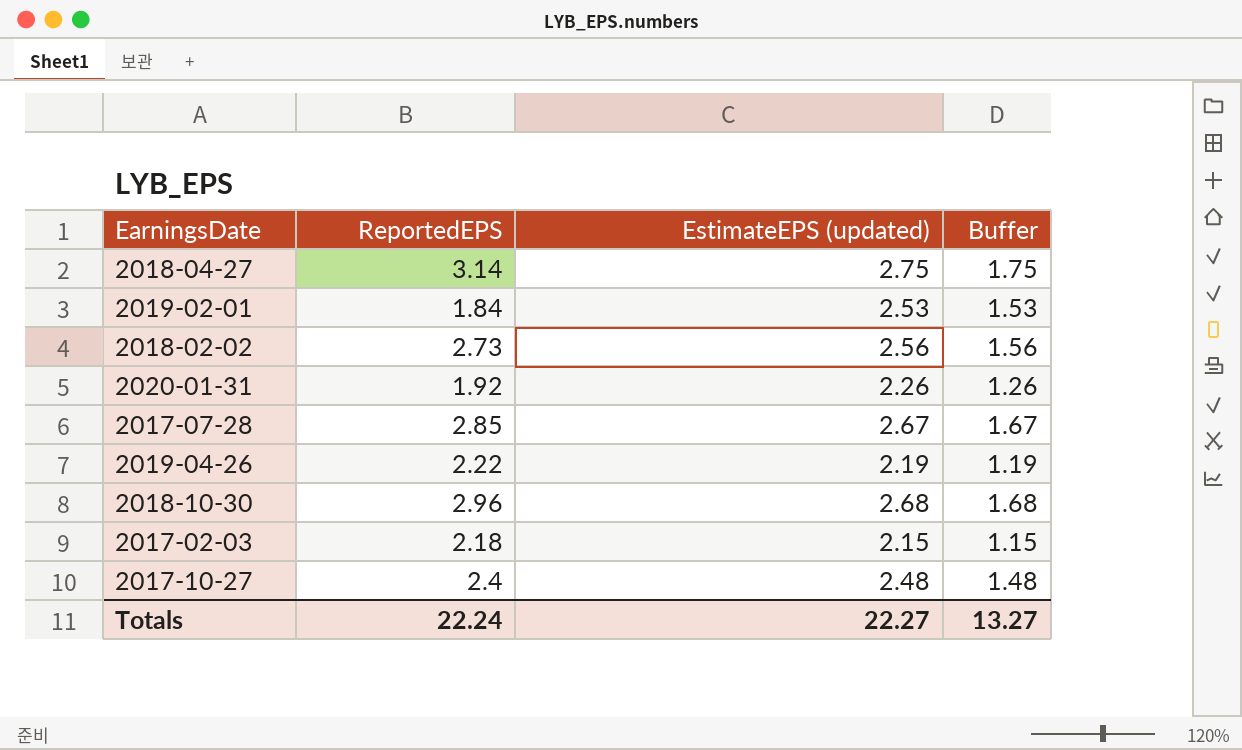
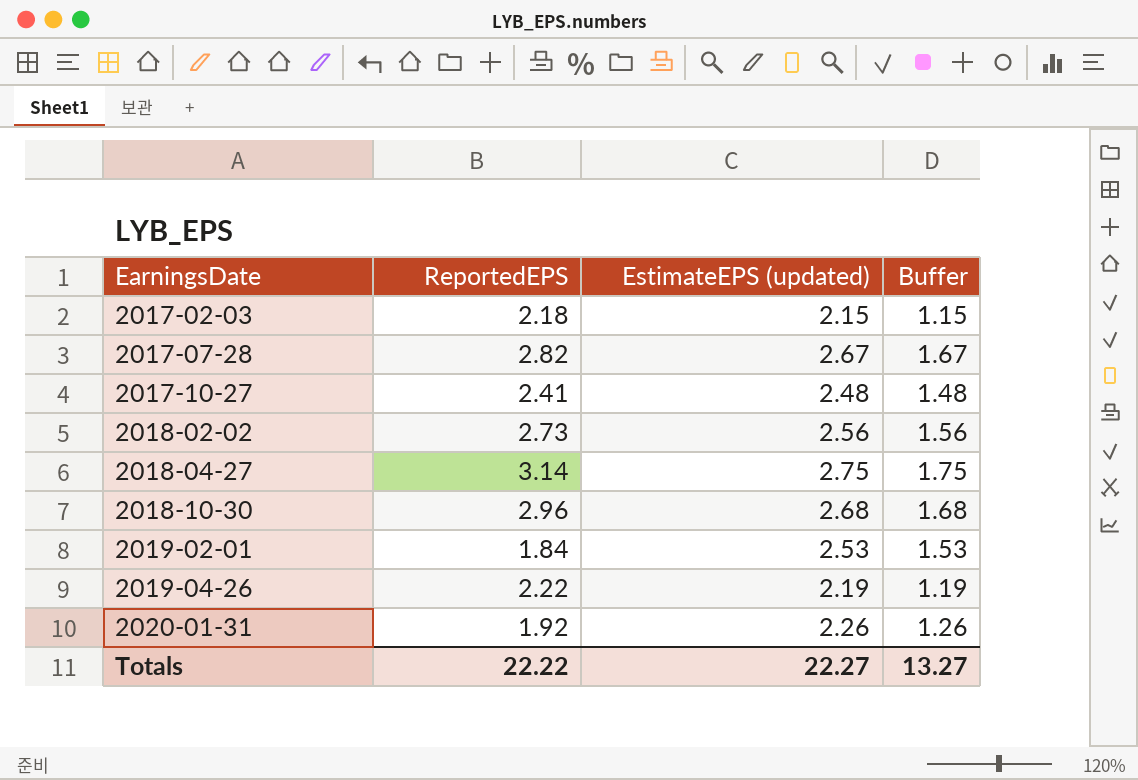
row order: none -> EarningsDate ascending
2017-07-28 | ReportedEPS: 2.85 -> 2.82
2017-10-27 | ReportedEPS: 2.4 -> 2.41
Totals | ReportedEPS: 22.24 -> 22.22

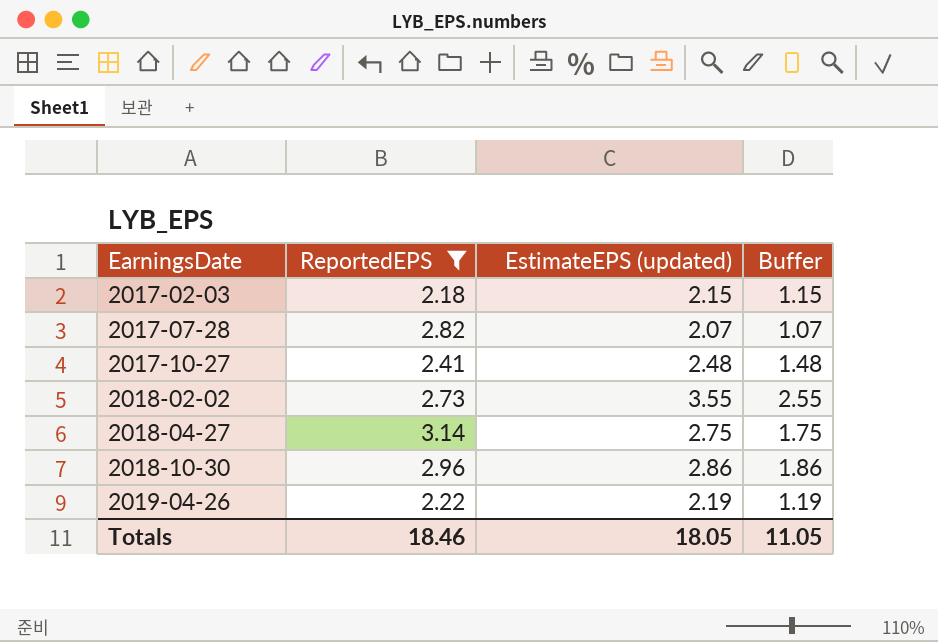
filter: none -> ReportedEPS >= 2.18
2017-07-28 | EstimateEPS (updated): 2.67 -> 2.07
2017-07-28 | Buffer: 1.67 -> 1.07
2018-02-02 | EstimateEPS (updated): 2.56 -> 3.55
2018-02-02 | Buffer: 1.56 -> 2.55
2018-10-30 | EstimateEPS (updated): 2.68 -> 2.86
2018-10-30 | Buffer: 1.68 -> 1.86
Totals | ReportedEPS: 22.22 -> 18.46
Totals | EstimateEPS (updated): 22.27 -> 18.05
Totals | Buffer: 13.27 -> 11.05

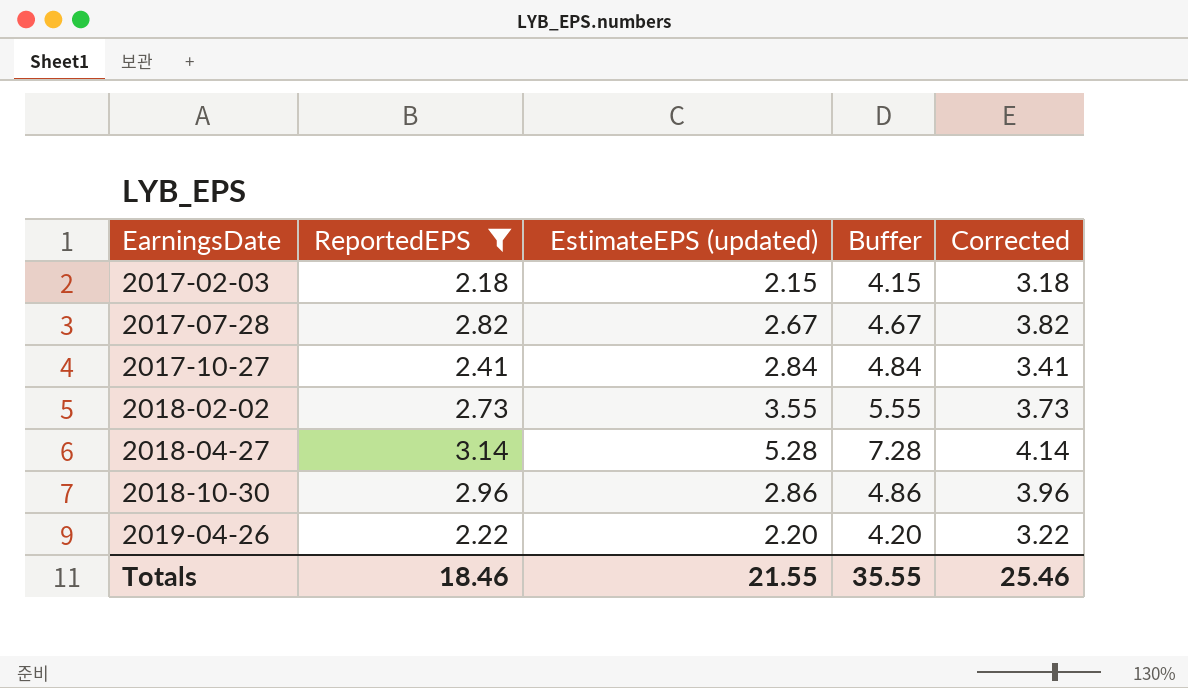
column Buffer | formula: [EstimateEPS (updated)] - 1 -> [EstimateEPS (updated)] + 2
column Corrected | formula: none -> [ReportedEPS] + 1
2017-07-28 | EstimateEPS (updated): 2.07 -> 2.67
2017-10-27 | EstimateEPS (updated): 2.48 -> 2.84
2018-04-27 | EstimateEPS (updated): 2.75 -> 5.28
2019-04-26 | EstimateEPS (updated): 2.19 -> 2.20
Totals | EstimateEPS (updated): 18.05 -> 21.55
Totals | Buffer: 11.05 -> 35.55

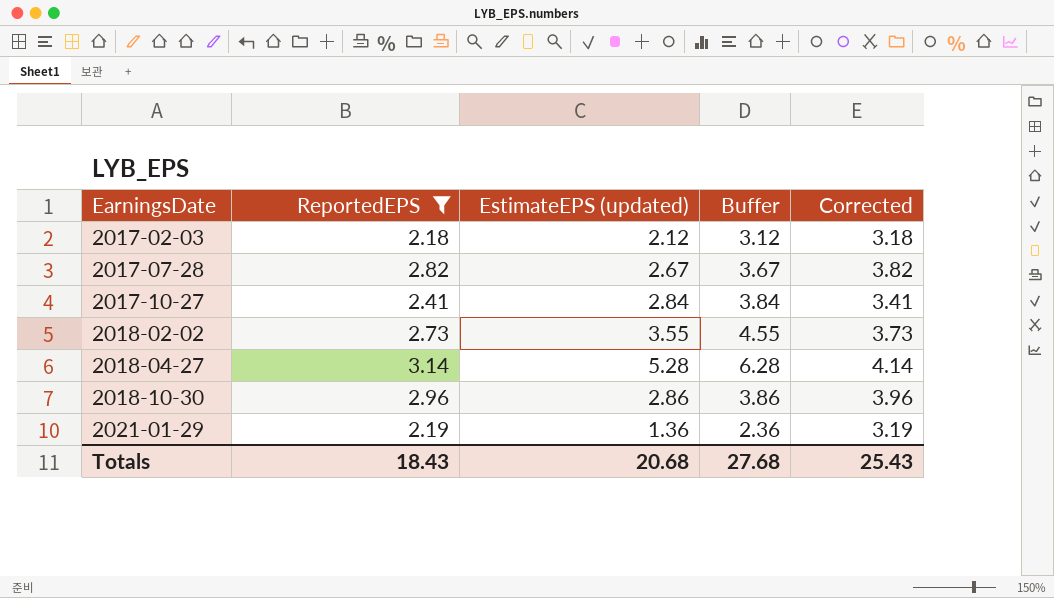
column Buffer | formula: [EstimateEPS (updated)] + 2 -> [EstimateEPS (updated)] + 1
row 2019-04-26: 2.22 | 2.20 | 4.20 | 3.22 -> none
2017-02-03 | EstimateEPS (updated): 2.15 -> 2.12
row 2021-01-29: none -> 2.19 | 1.36 | 2.36 | 3.19
Totals | ReportedEPS: 18.46 -> 18.43
Totals | EstimateEPS (updated): 21.55 -> 20.68
Totals | Buffer: 35.55 -> 27.68
Totals | Corrected: 25.46 -> 25.43

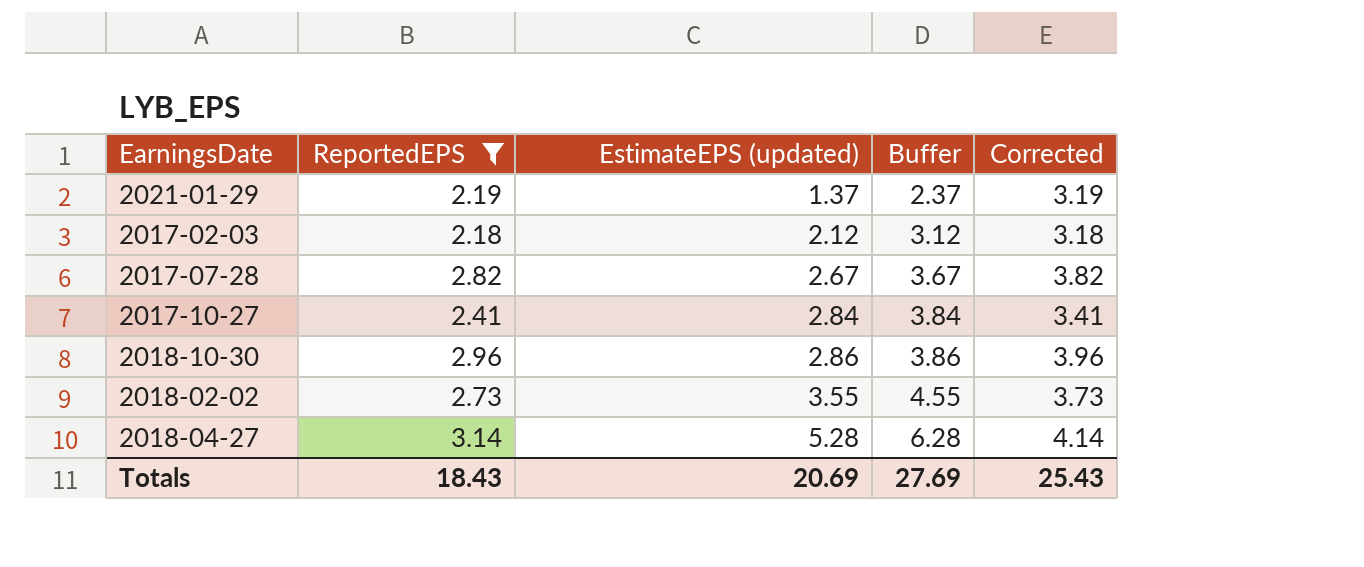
row order: EarningsDate ascending -> EstimateEPS (updated) ascending
2021-01-29 | EstimateEPS (updated): 1.36 -> 1.37
2021-01-29 | Buffer: 2.36 -> 2.37
Totals | EstimateEPS (updated): 20.68 -> 20.69
Totals | Buffer: 27.68 -> 27.69

